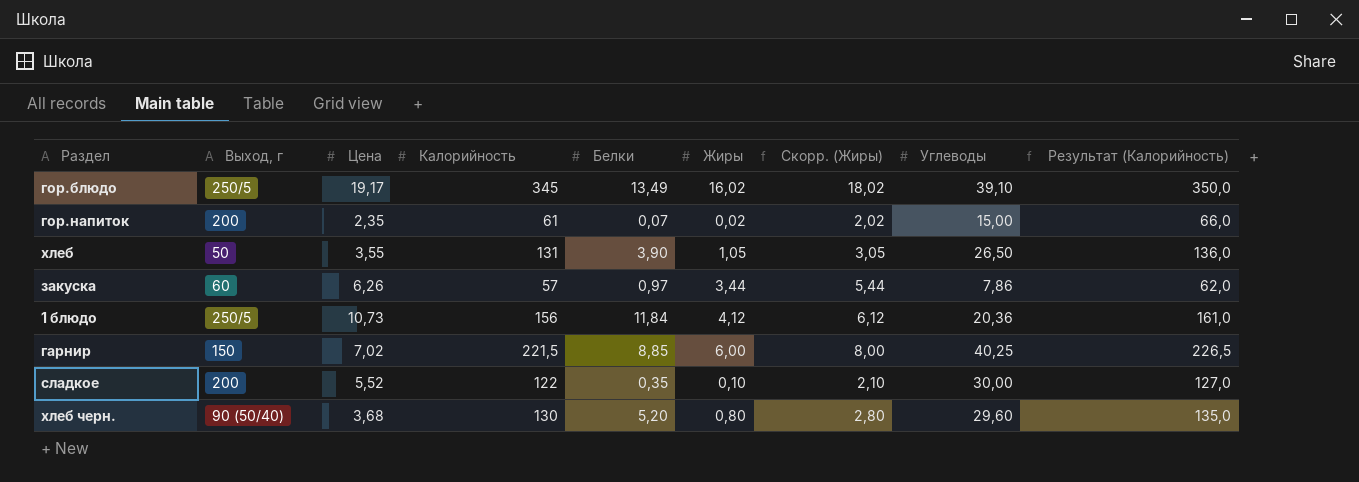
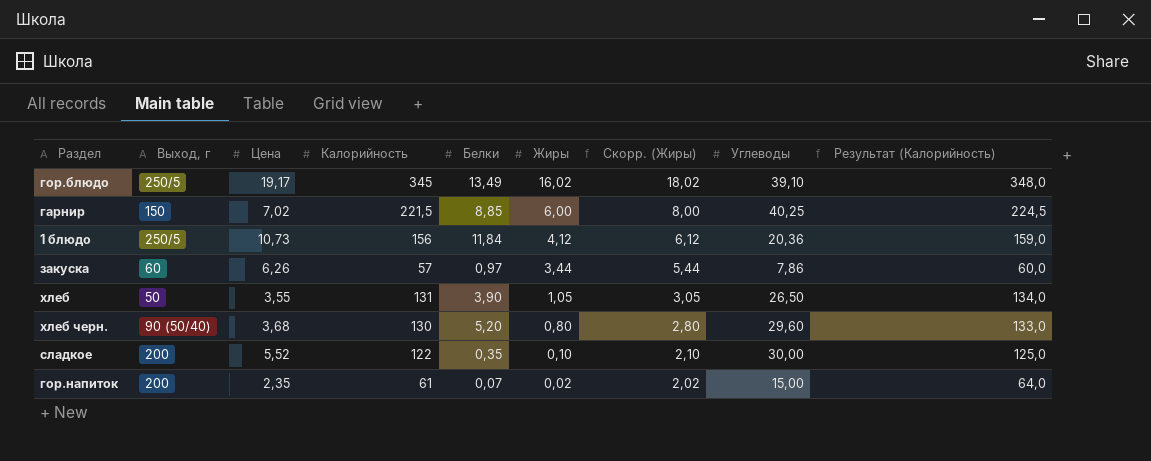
row order: none -> Жиры descending
column Результат (Калорийность) | formula: [Калорийность] + 5 -> [Калорийность] + 3

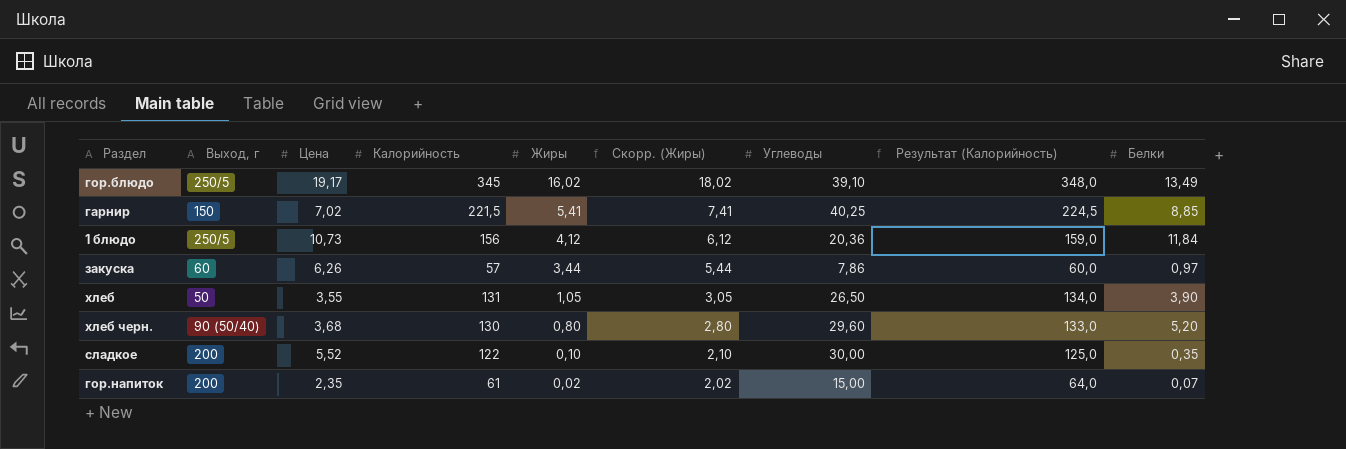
column Белки | position: 5 -> 9
гарнир | Жиры: 6,00 -> 5,41
гарнир | Скорр. (Жиры): 8,00 -> 7,41

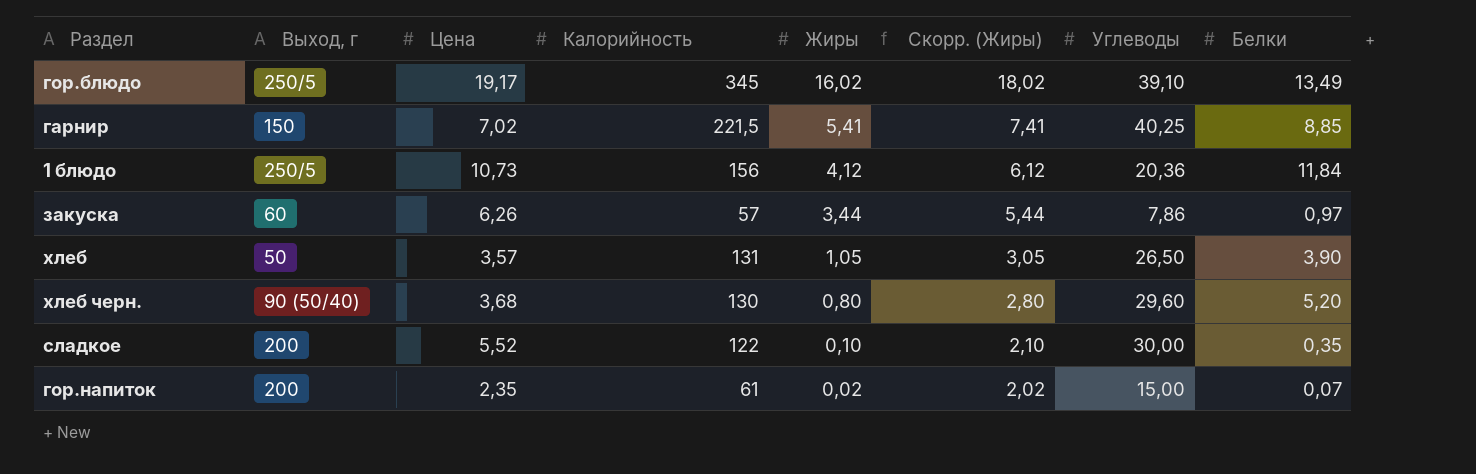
column Результат (Калорийность) | formula: [Калорийность] + 3 -> none
хлеб | Цена: 3,55 -> 3,57

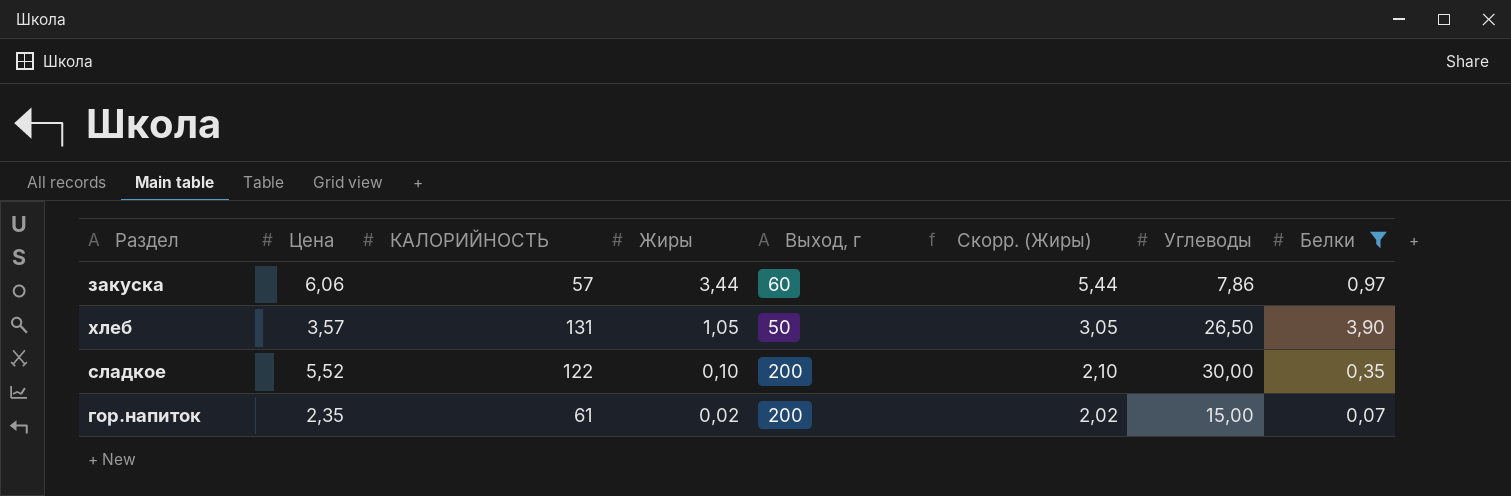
filter: none -> Белки <= 3,90
column name: Калорийность -> КАЛОРИЙНОСТЬ
column Выход, г | position: 2 -> 5
закуска | Цена: 6,26 -> 6,06

